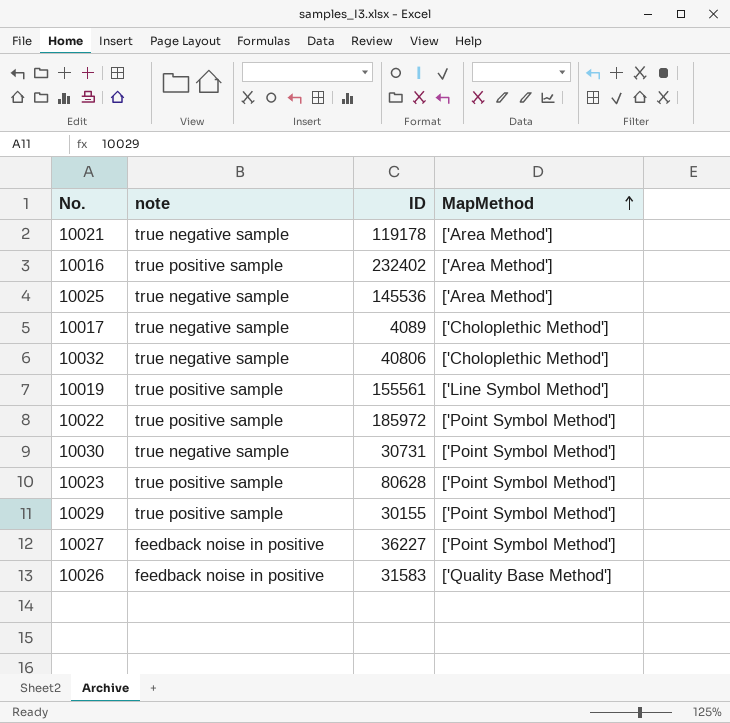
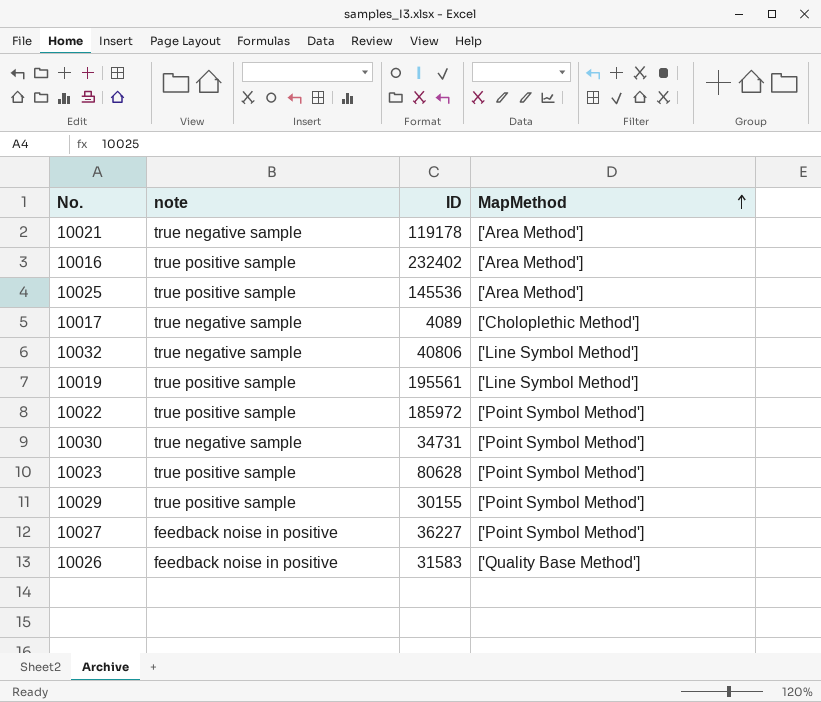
10025 | note: true negative sample -> true positive sample
10032 | MapMethod: ['Choloplethic Method'] -> ['Line Symbol Method']
10019 | ID: 155561 -> 195561
10030 | ID: 30731 -> 34731

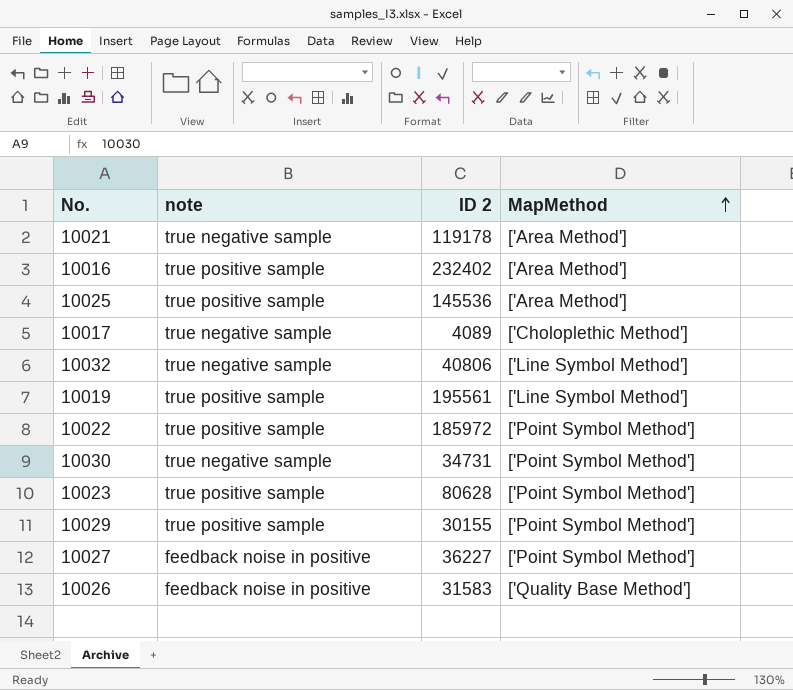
column name: ID -> ID 2

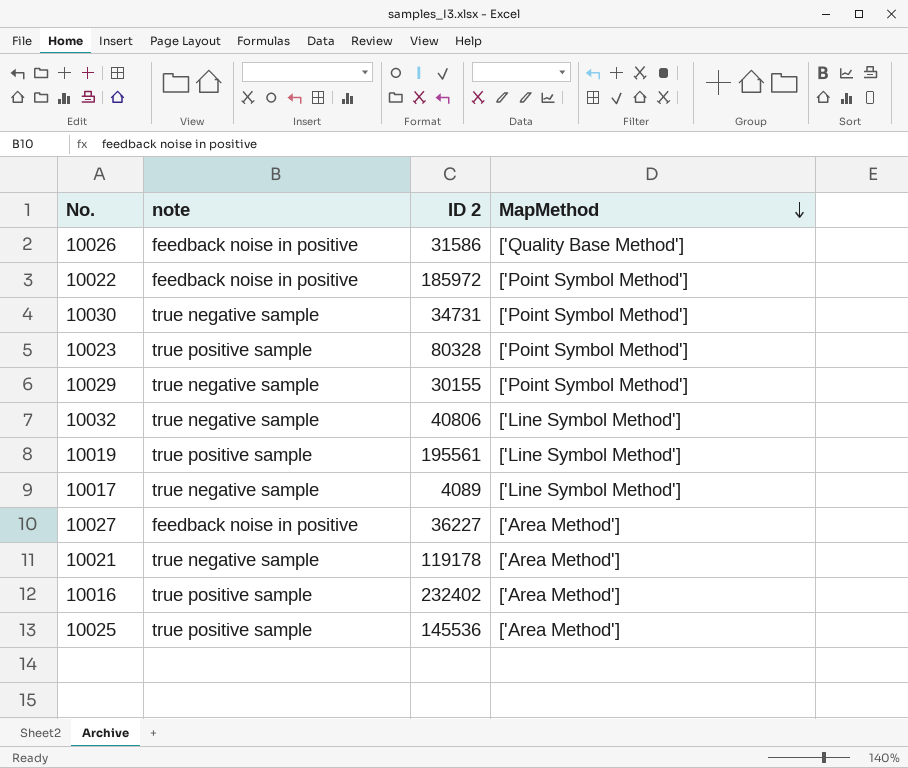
row order: MapMethod ascending -> MapMethod descending
10026 | ID 2: 31583 -> 31586
10022 | note: true positive sample -> feedback noise in positive
10023 | ID 2: 80628 -> 80328
10029 | note: true positive sample -> true negative sample
10017 | MapMethod: ['Choloplethic Method'] -> ['Line Symbol Method']
10027 | MapMethod: ['Point Symbol Method'] -> ['Area Method']

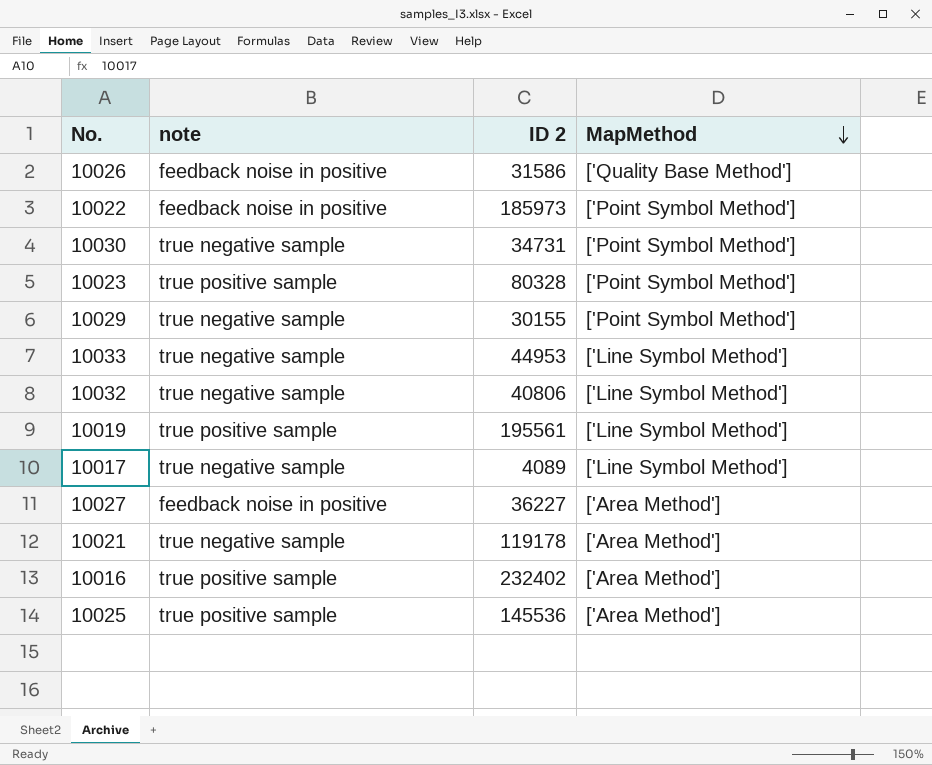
10022 | ID 2: 185972 -> 185973
row 10033: none -> true negative sample | 44953 | ['Line Symbol Method']

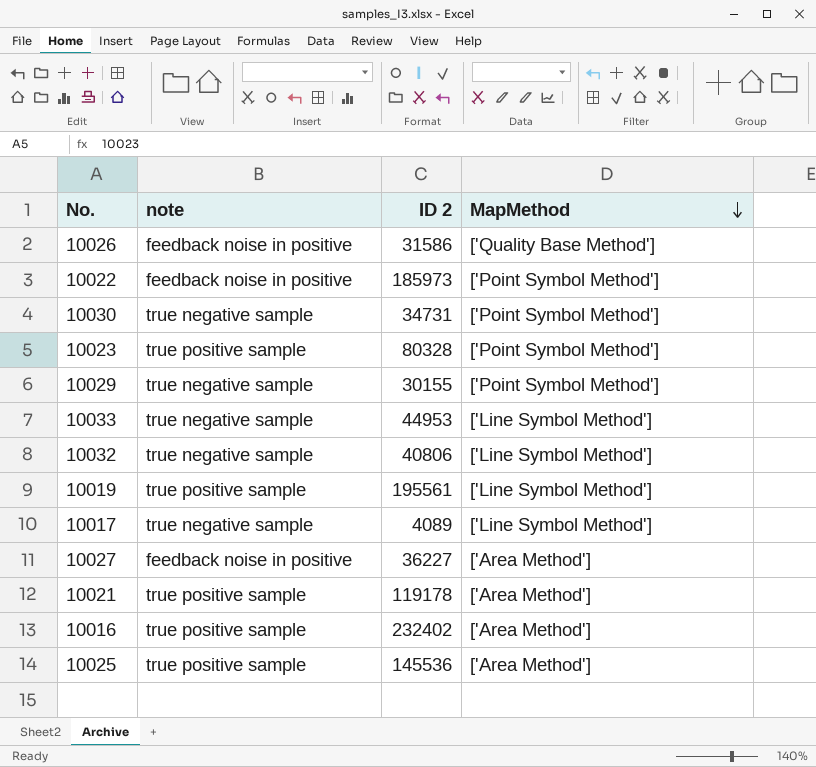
10021 | note: true negative sample -> true positive sample

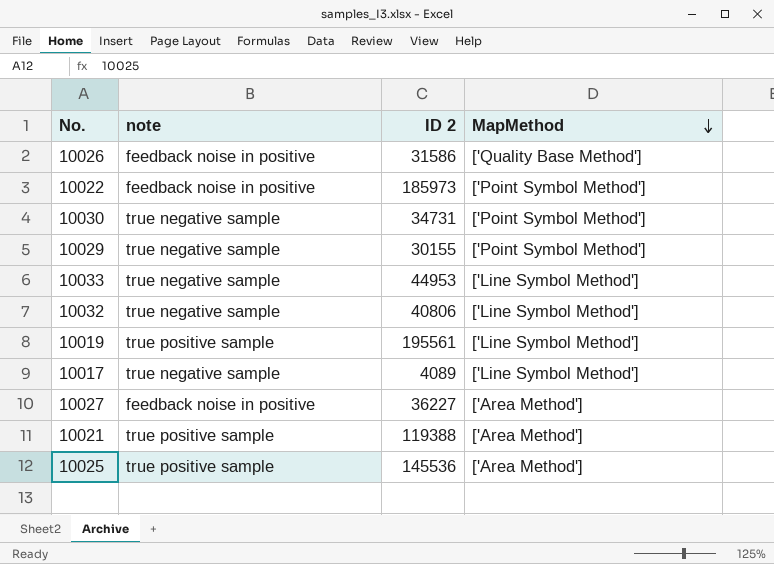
row 10023: true positive sample | 80328 | ['Point Symbol Method'] -> none
row 10016: true positive sample | 232402 | ['Area Method'] -> none
10021 | ID 2: 119178 -> 119388

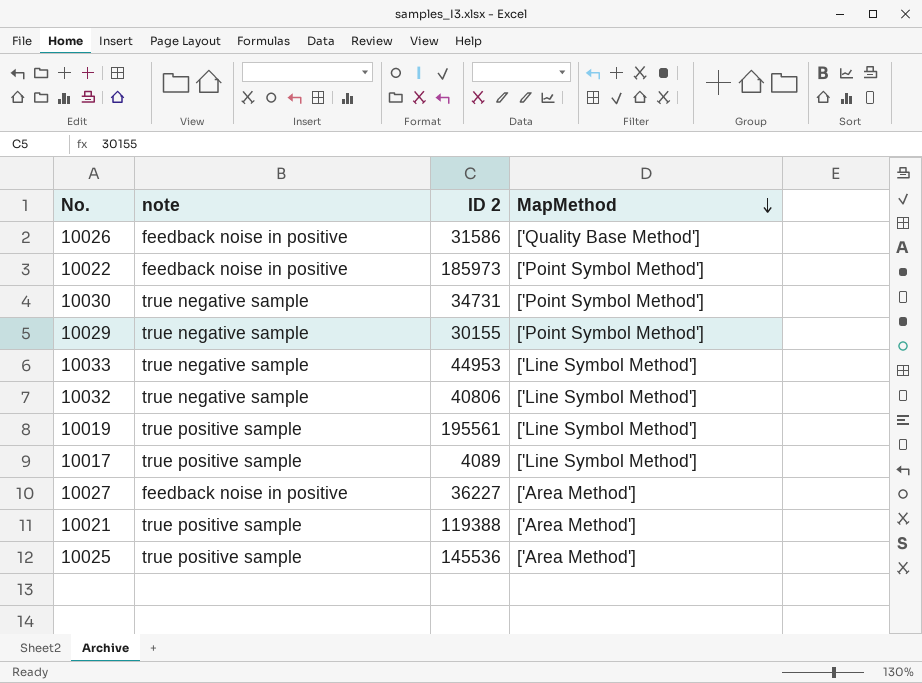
10017 | note: true negative sample -> true positive sample

